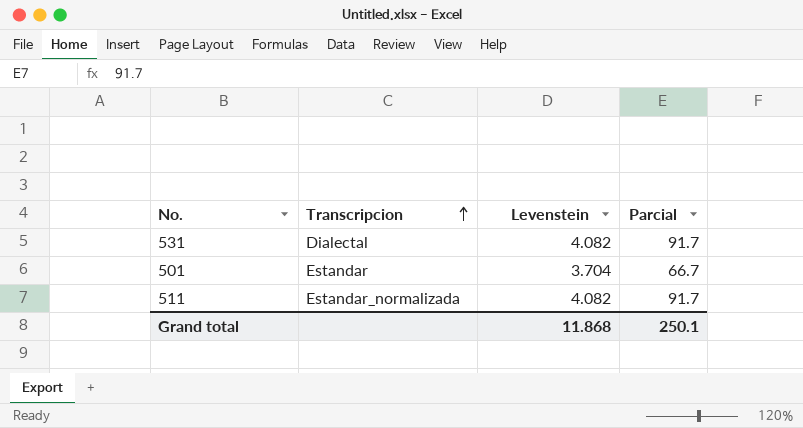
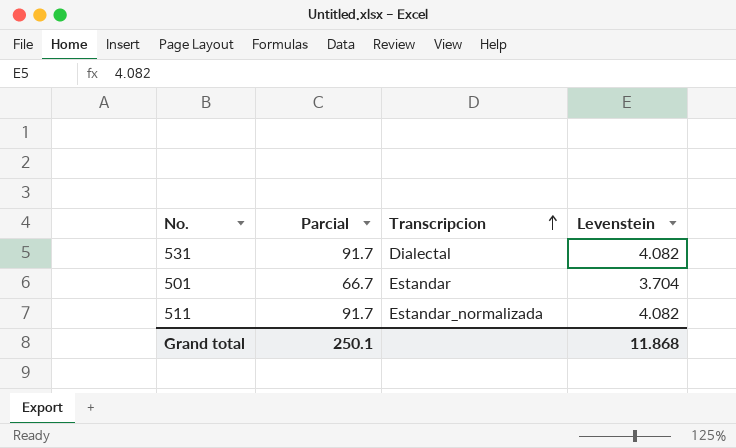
column Parcial | position: 4 -> 2

